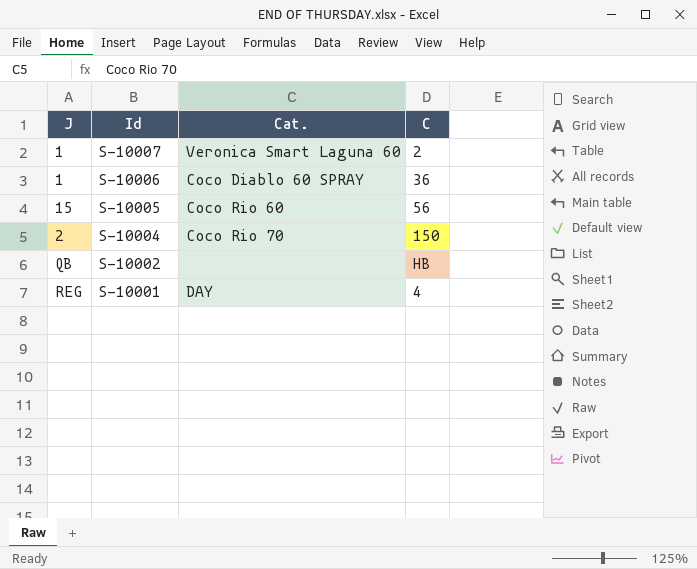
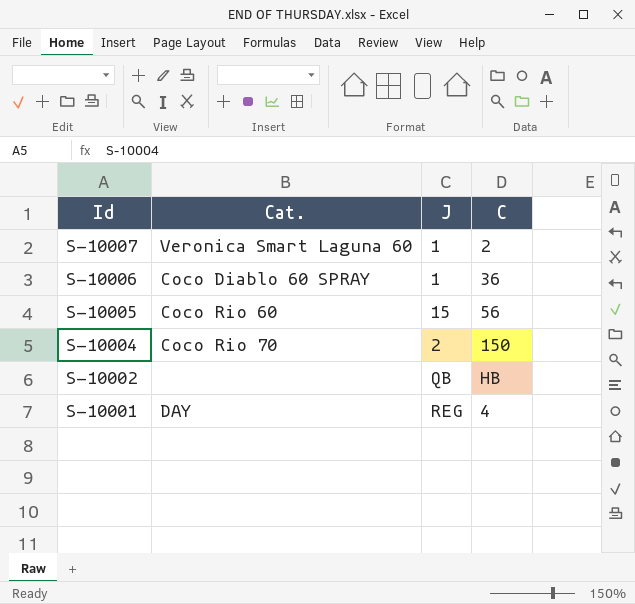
column J | position: 1 -> 3

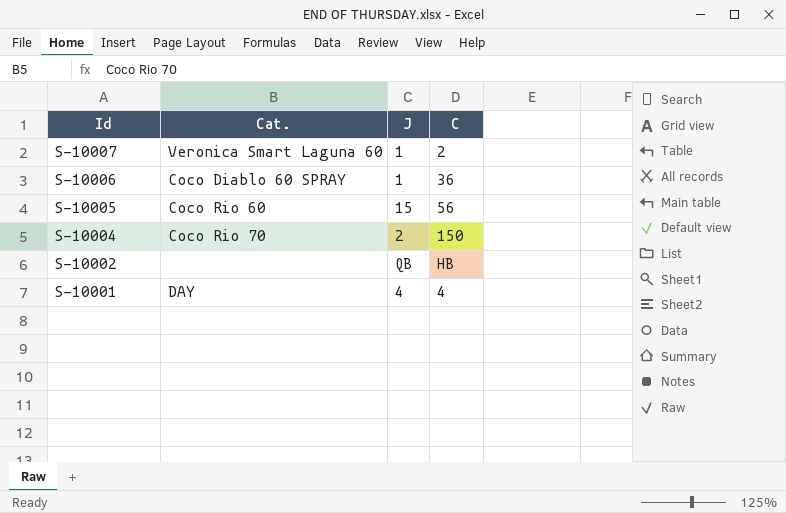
S-10001 | J: REG -> 4

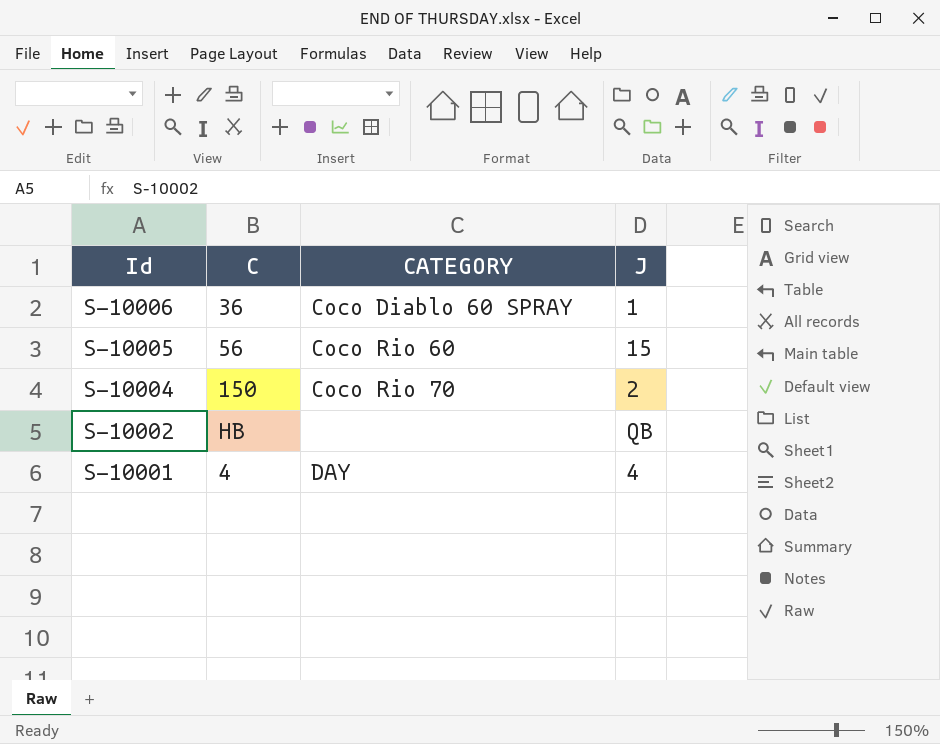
column C | position: 4 -> 2
column name: Cat. -> CATEGORY
row S-10007: Veronica Smart Laguna 60 | 1 | 2 -> none

